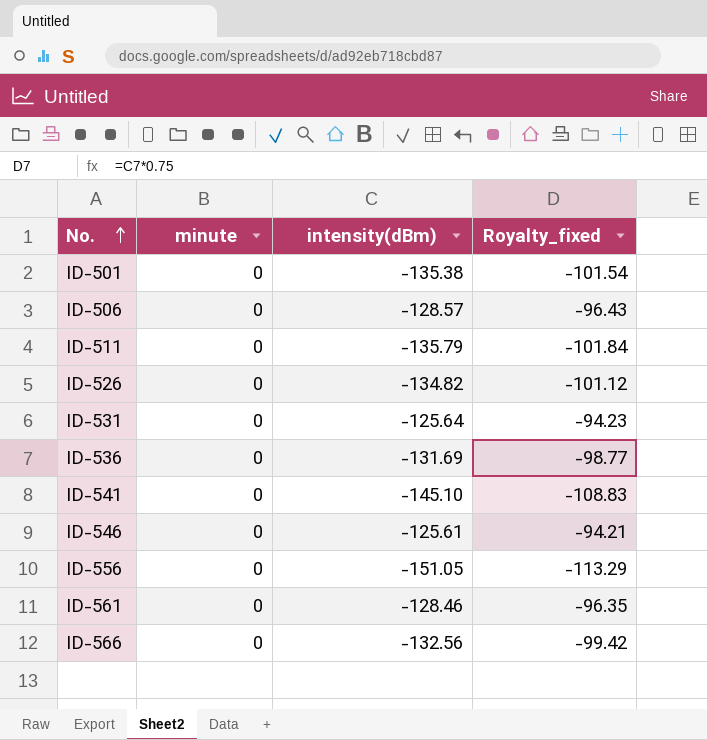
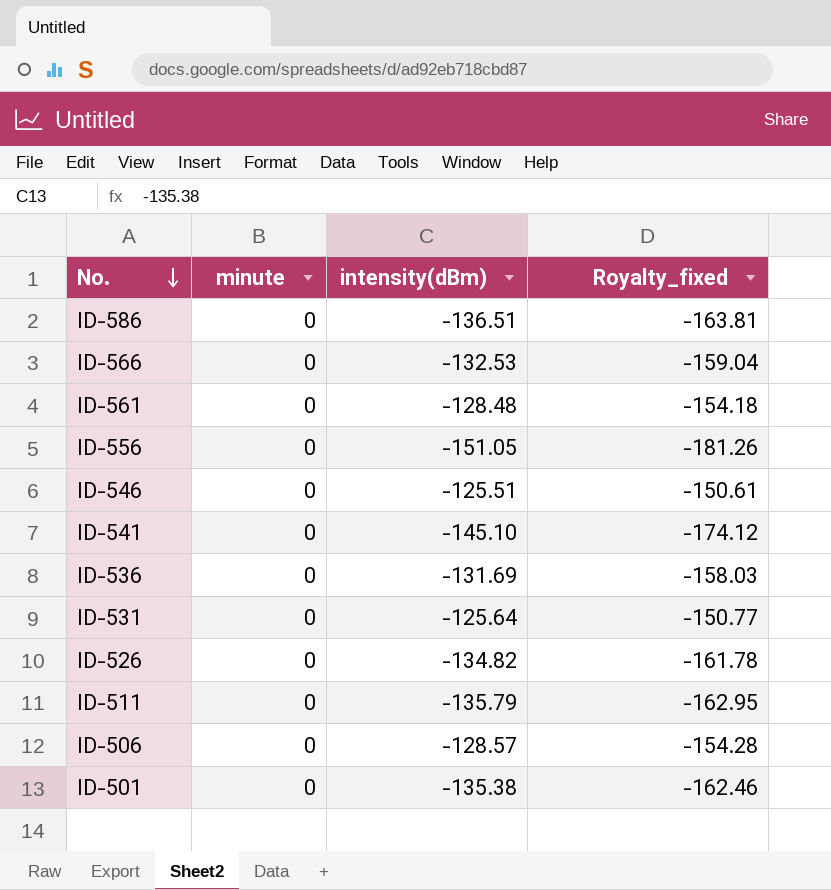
row order: No. ascending -> No. descending
column Royalty_fixed | formula: [intensity(dBm)] * 0.75 -> [intensity(dBm)] * 1.2
row ID-586: none -> 0 | -136.51 | -163.81
ID-566 | intensity(dBm): -132.56 -> -132.53
ID-561 | intensity(dBm): -128.46 -> -128.48
ID-546 | intensity(dBm): -125.61 -> -125.51

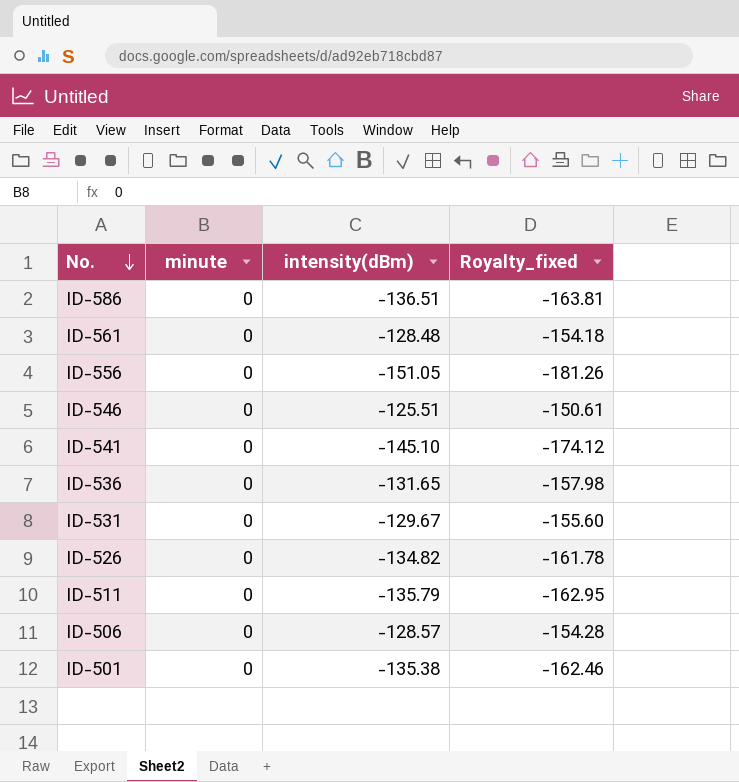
row ID-566: 0 | -132.53 | -159.04 -> none
ID-536 | intensity(dBm): -131.69 -> -131.65
ID-536 | Royalty_fixed: -158.03 -> -157.98
ID-531 | intensity(dBm): -125.64 -> -129.67
ID-531 | Royalty_fixed: -150.77 -> -155.60

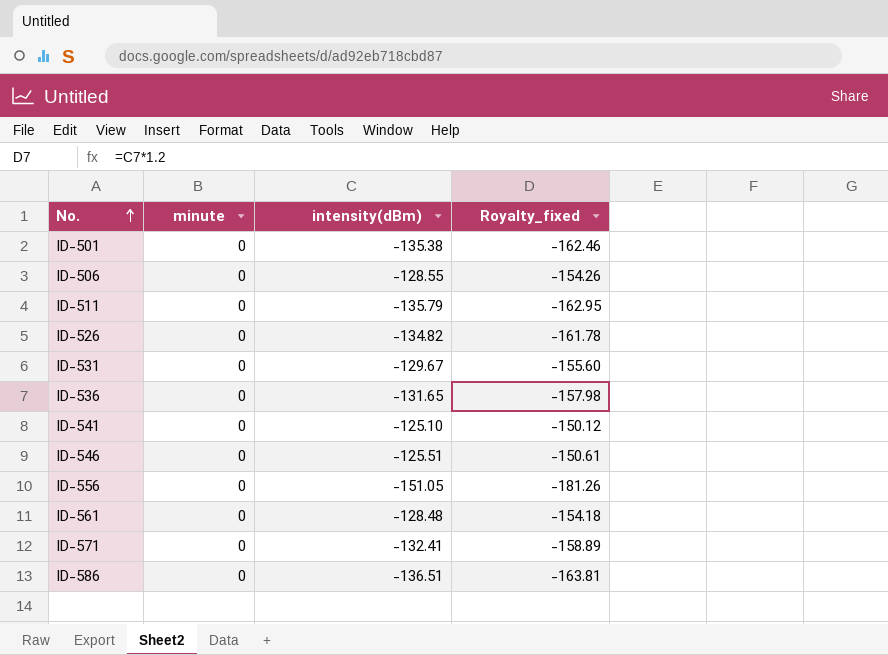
row order: No. descending -> No. ascending
ID-506 | intensity(dBm): -128.57 -> -128.55
ID-506 | Royalty_fixed: -154.28 -> -154.26
ID-541 | intensity(dBm): -145.10 -> -125.10
ID-541 | Royalty_fixed: -174.12 -> -150.12
row ID-571: none -> 0 | -132.41 | -158.89

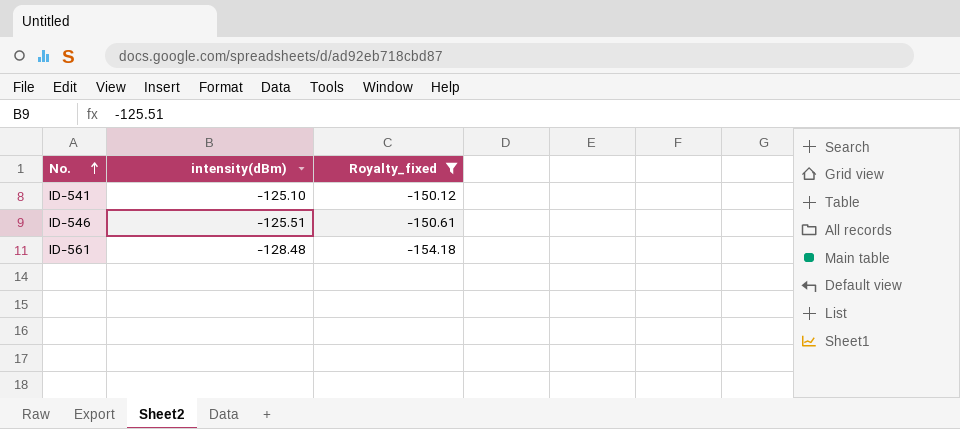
filter: none -> Royalty_fixed >= -154.18
column minute | position: 2 -> none

